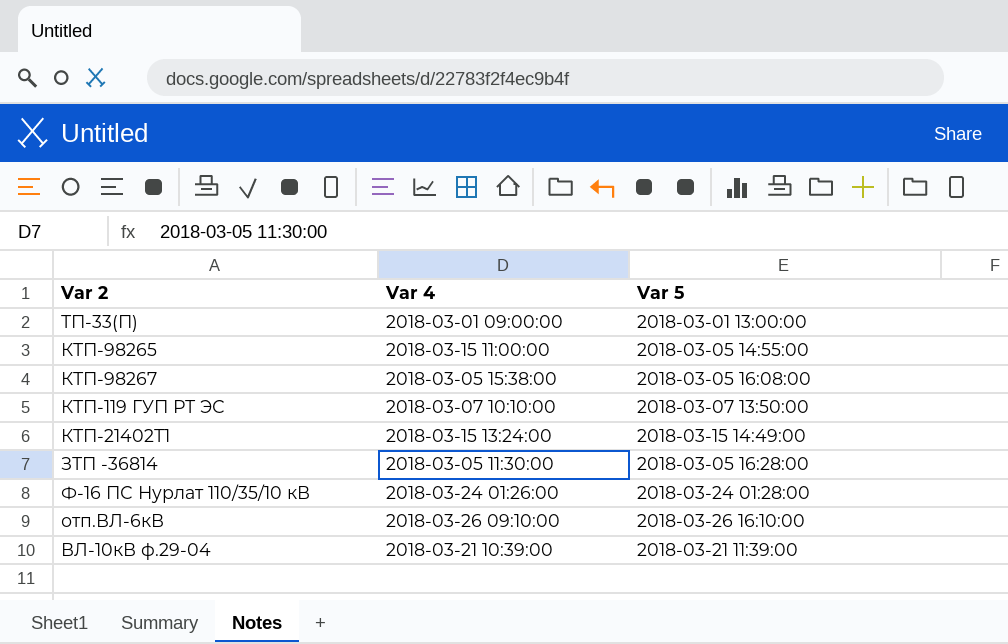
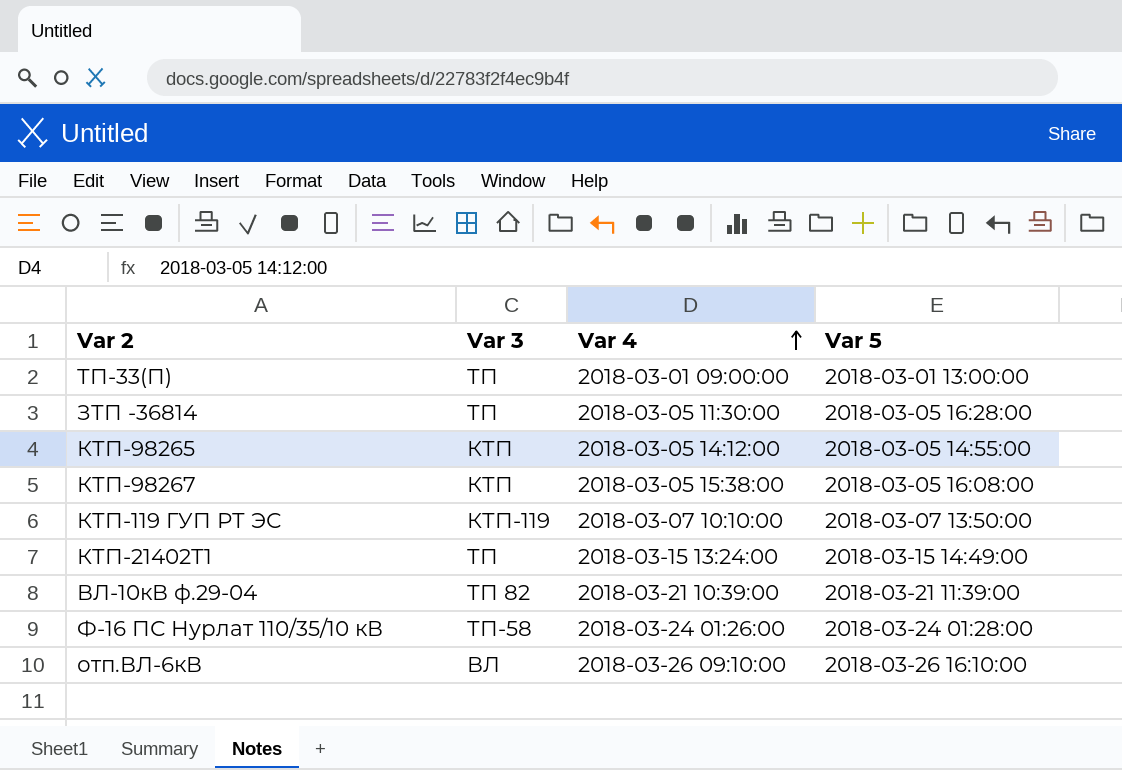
row order: none -> Var 4 ascending
column Var 3 | position: none -> 2
КТП-98265 | Var 4: 2018-03-15 11:00:00 -> 2018-03-05 14:12:00

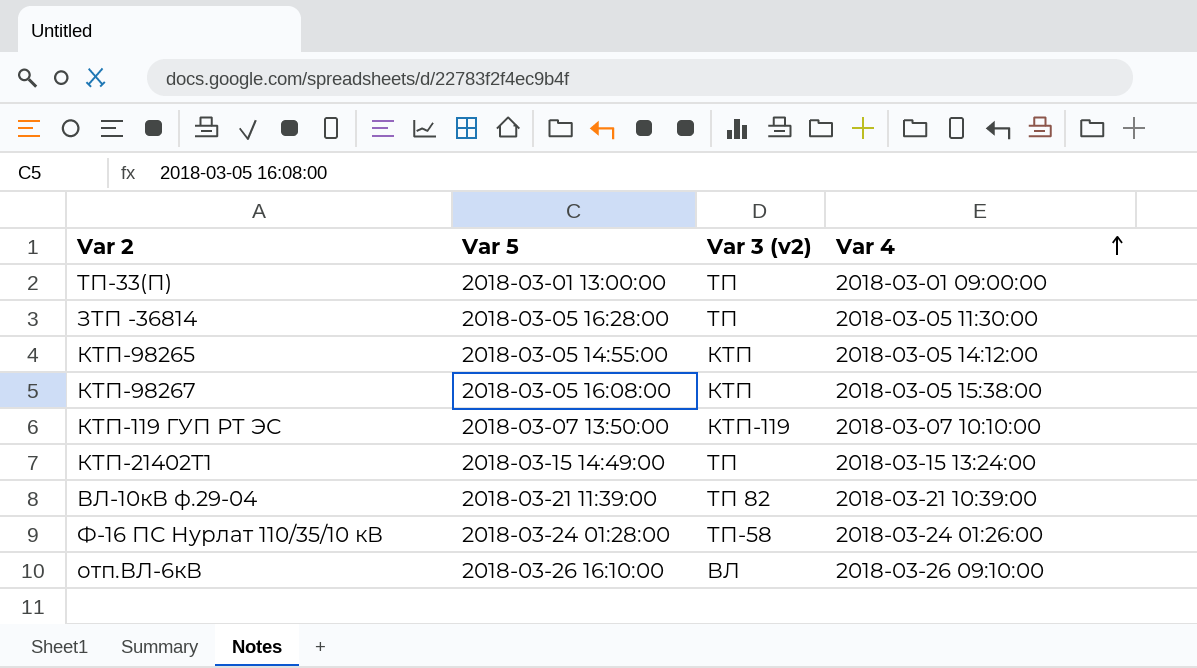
column Var 5 | position: 4 -> 2
column name: Var 3 -> Var 3 (v2)

